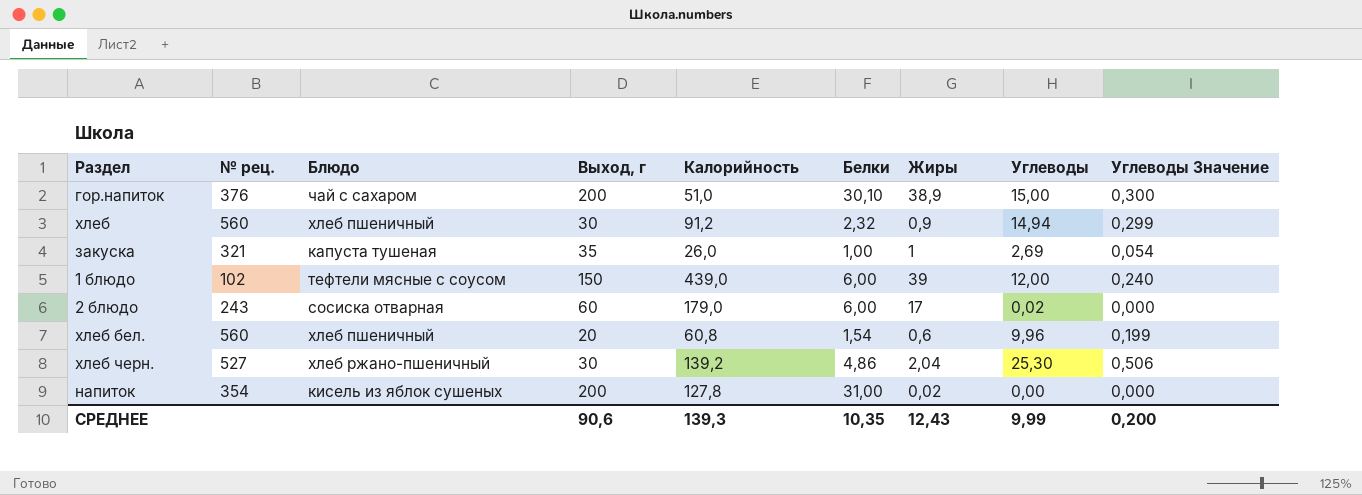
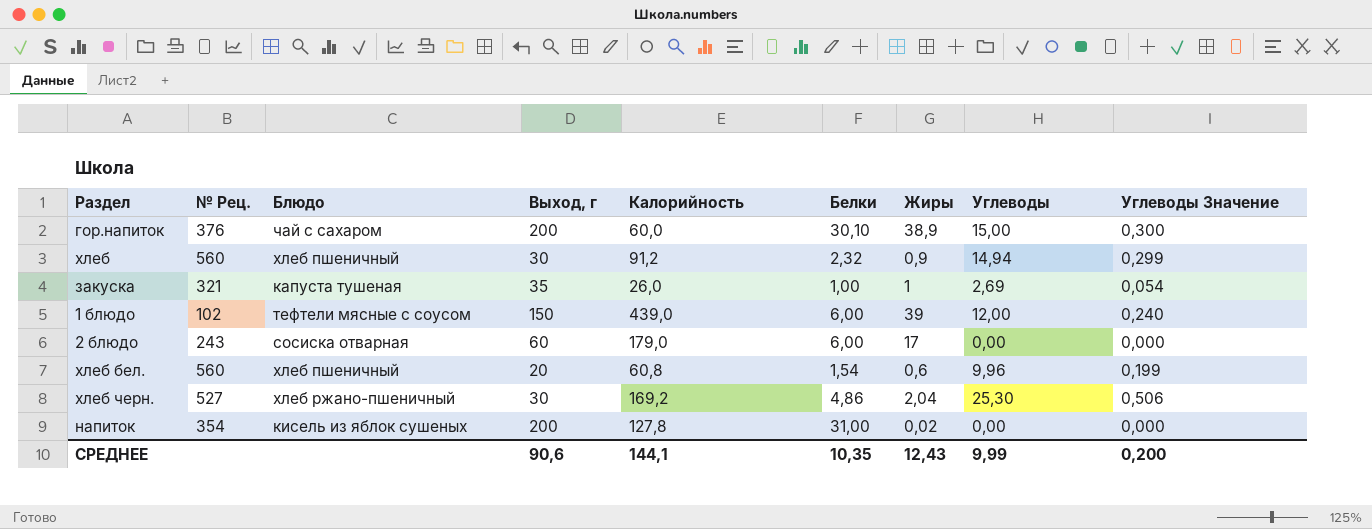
column name: № рец. -> № Рец.
гор.напиток | Калорийность: 51,0 -> 60,0
2 блюдо | Углеводы: 0,02 -> 0,00
хлеб черн. | Калорийность: 139,2 -> 169,2
СРЕДНЕЕ | Калорийность: 139,3 -> 144,1

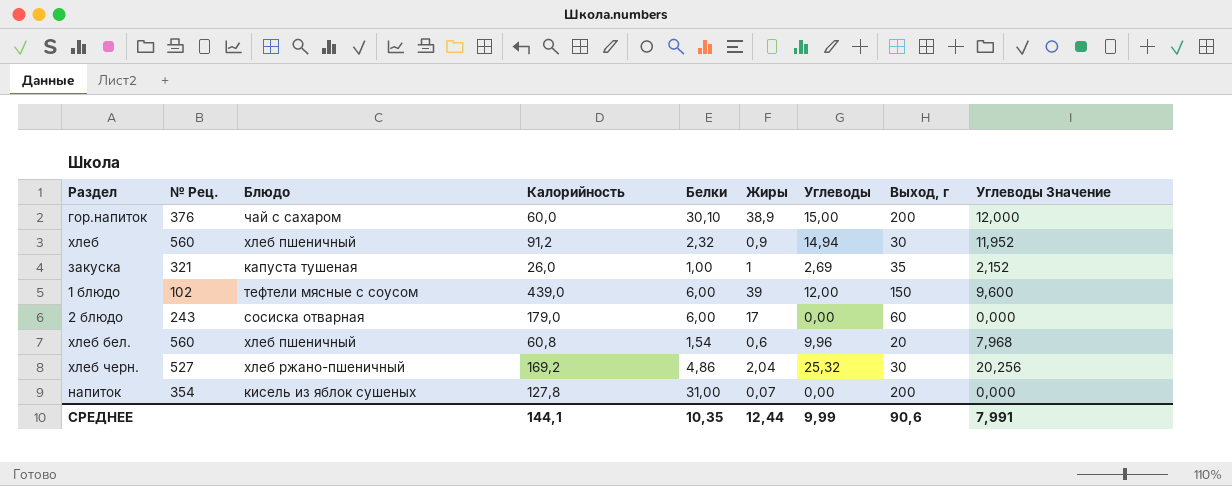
column Выход, г | position: 4 -> 8
column Углеводы Значение | formula: [Углеводы] * 0,02 -> [Углеводы] * 0,8
хлеб черн. | Углеводы: 25,30 -> 25,32
напиток | Жиры: 0,02 -> 0,07
СРЕДНЕЕ | Жиры: 12,43 -> 12,44
СРЕДНЕЕ | Углеводы Значение: 0,200 -> 7,991

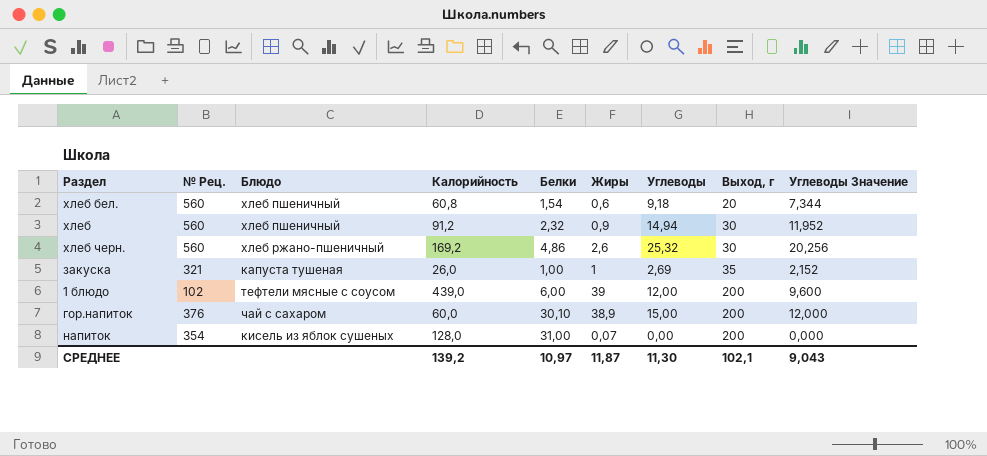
row order: none -> Выход, г ascending
row 2 блюдо: 243 | сосиска отварная | 179,0 | 6,00 | 17 | 0,00 | 60 | 0,000 -> none
хлеб бел. | Углеводы: 9,96 -> 9,18
хлеб бел. | Углеводы Значение: 7,968 -> 7,344
хлеб черн. | № Рец.: 527 -> 560
хлеб черн. | Жиры: 2,04 -> 2,6
1 блюдо | Выход, г: 150 -> 200
напиток | Калорийность: 127,8 -> 128,0
СРЕДНЕЕ | Калорийность: 144,1 -> 139,2
СРЕДНЕЕ | Белки: 10,35 -> 10,97
СРЕДНЕЕ | Жиры: 12,44 -> 11,87
СРЕДНЕЕ | Углеводы: 9,99 -> 11,30
СРЕДНЕЕ | Выход, г: 90,6 -> 102,1
СРЕДНЕЕ | Углеводы Значение: 7,991 -> 9,043

